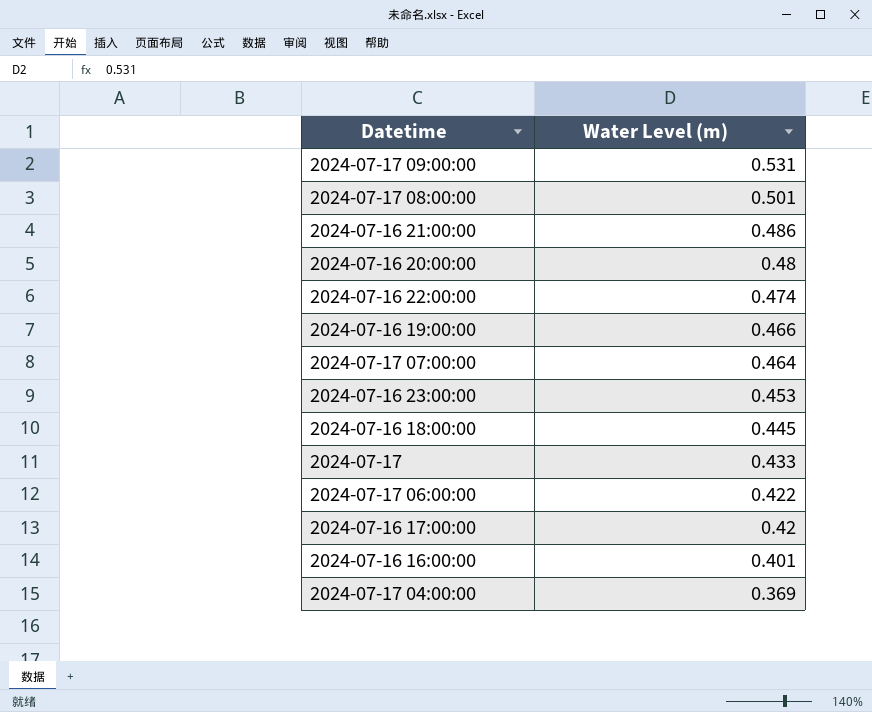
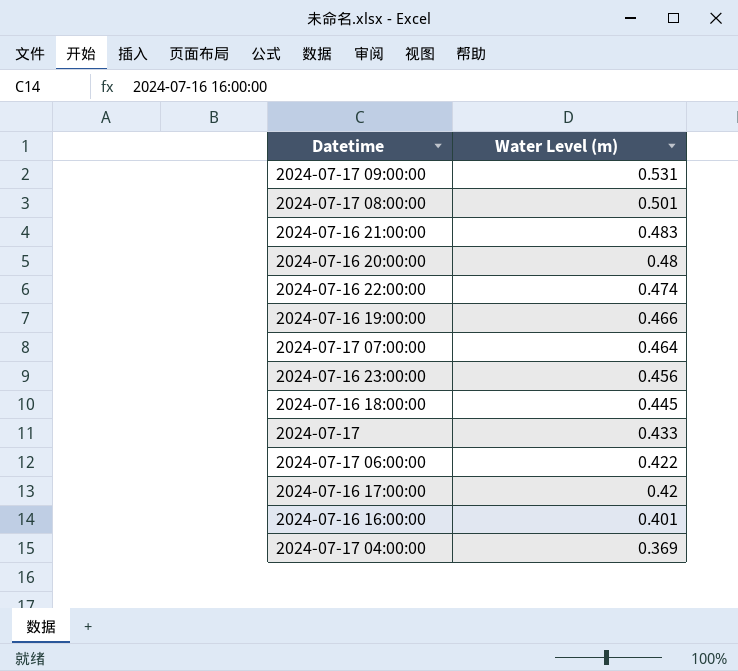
2024-07-16 21:00:00 | Water Level (m): 0.486 -> 0.483
2024-07-16 23:00:00 | Water Level (m): 0.453 -> 0.456

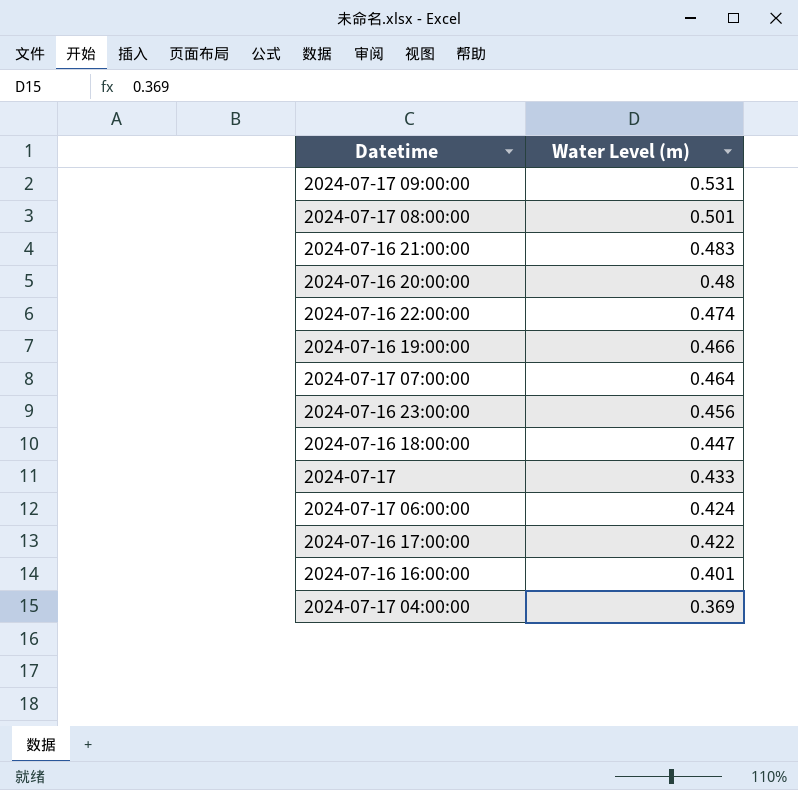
2024-07-16 18:00:00 | Water Level (m): 0.445 -> 0.447
2024-07-17 06:00:00 | Water Level (m): 0.422 -> 0.424
2024-07-16 17:00:00 | Water Level (m): 0.42 -> 0.422

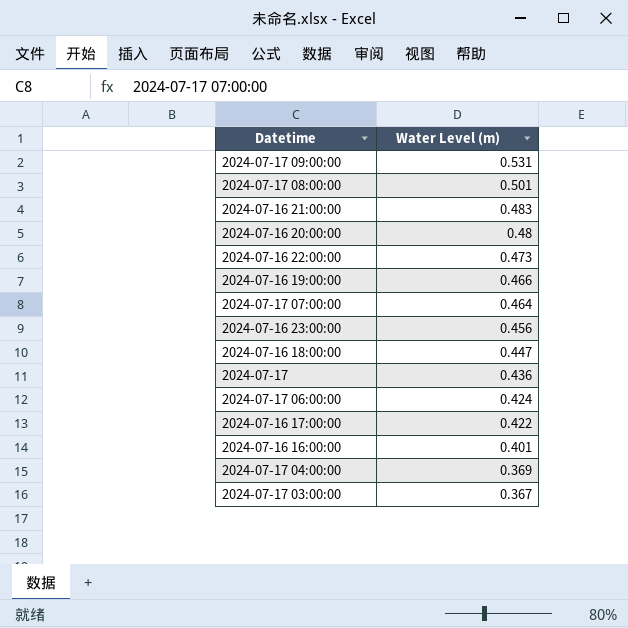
2024-07-16 22:00:00 | Water Level (m): 0.474 -> 0.473
2024-07-17 | Water Level (m): 0.433 -> 0.436
row 2024-07-17 03:00:00: none -> 0.367

